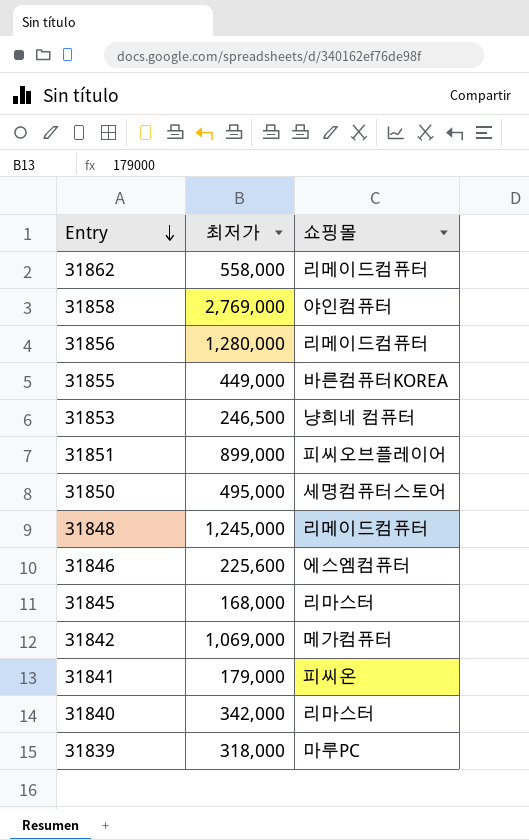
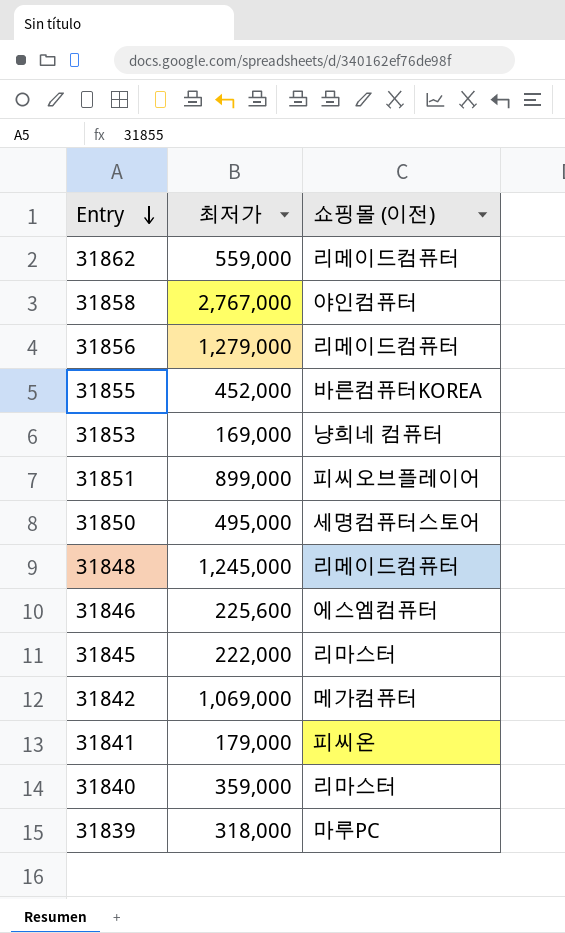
column name: 쇼핑몰 -> 쇼핑몰 (이전)
31862 | 최저가: 558,000 -> 559,000
31858 | 최저가: 2,769,000 -> 2,767,000
31856 | 최저가: 1,280,000 -> 1,279,000
31855 | 최저가: 449,000 -> 452,000
31853 | 최저가: 246,500 -> 169,000
31845 | 최저가: 168,000 -> 222,000
31840 | 최저가: 342,000 -> 359,000

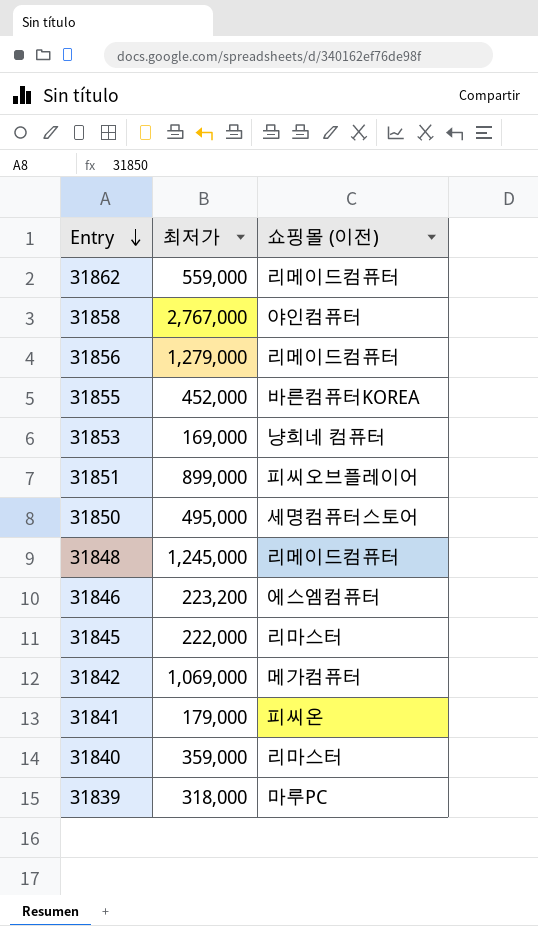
31846 | 최저가: 225,600 -> 223,200

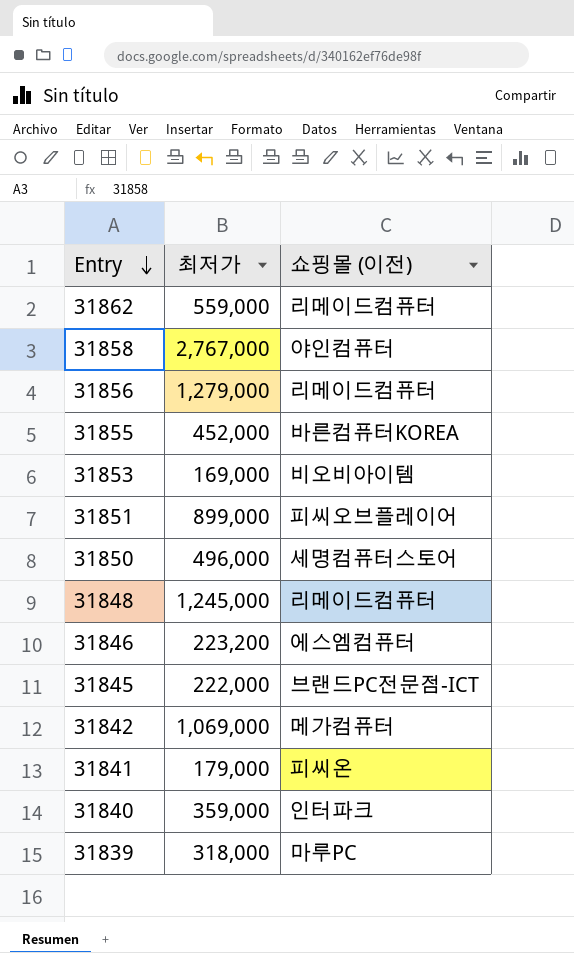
31853 | 쇼핑몰 (이전): 냥희네 컴퓨터 -> 비오비아이템
31850 | 최저가: 495,000 -> 496,000
31845 | 쇼핑몰 (이전): 리마스터 -> 브랜드PC전문점-ICT
31840 | 쇼핑몰 (이전): 리마스터 -> 인터파크

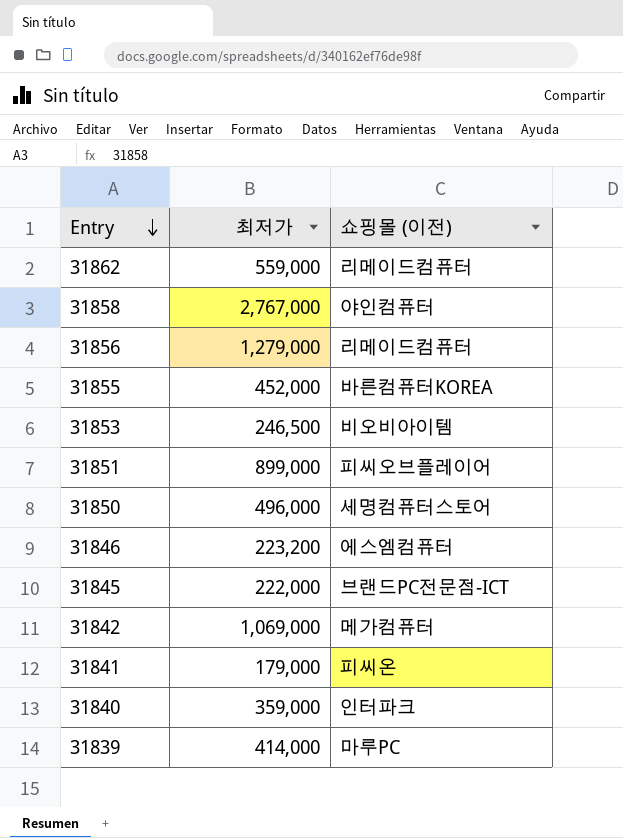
row 31848: 1,245,000 | 리메이드컴퓨터 -> none
31853 | 최저가: 169,000 -> 246,500
31839 | 최저가: 318,000 -> 414,000

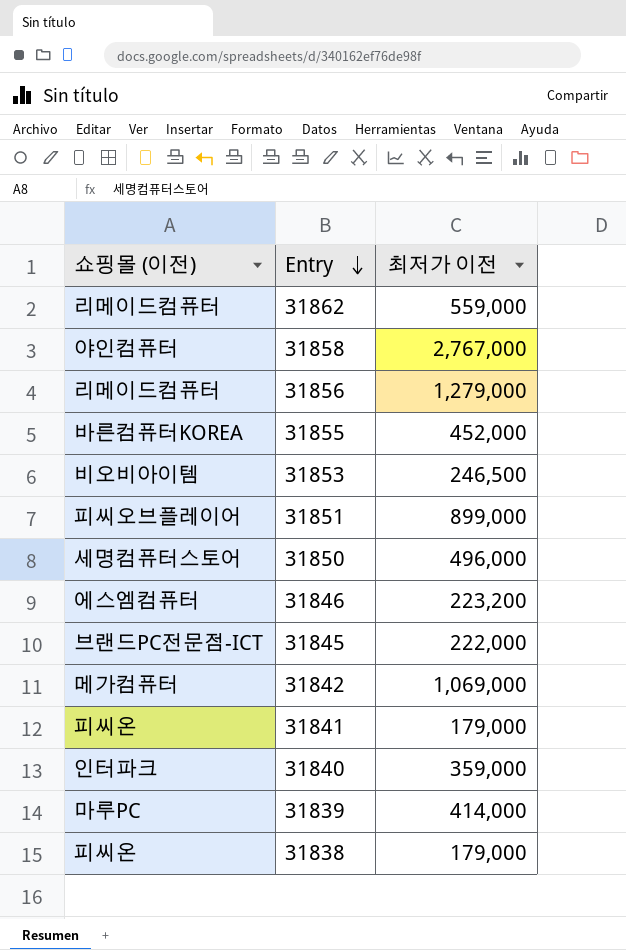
column 쇼핑몰 (이전) | position: 3 -> 1
column name: 최저가 -> 최저가 이전
row 31838: none -> 피씨온 | 179,000

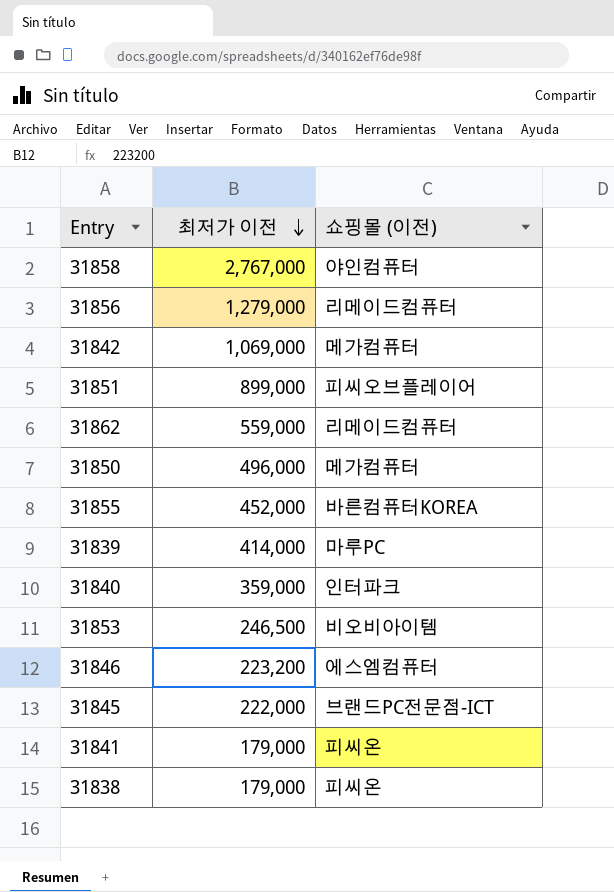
row order: Entry descending -> 최저가 이전 descending
column 쇼핑몰 (이전) | position: 1 -> 3
31850 | 쇼핑몰 (이전): 세명컴퓨터스토어 -> 메가컴퓨터

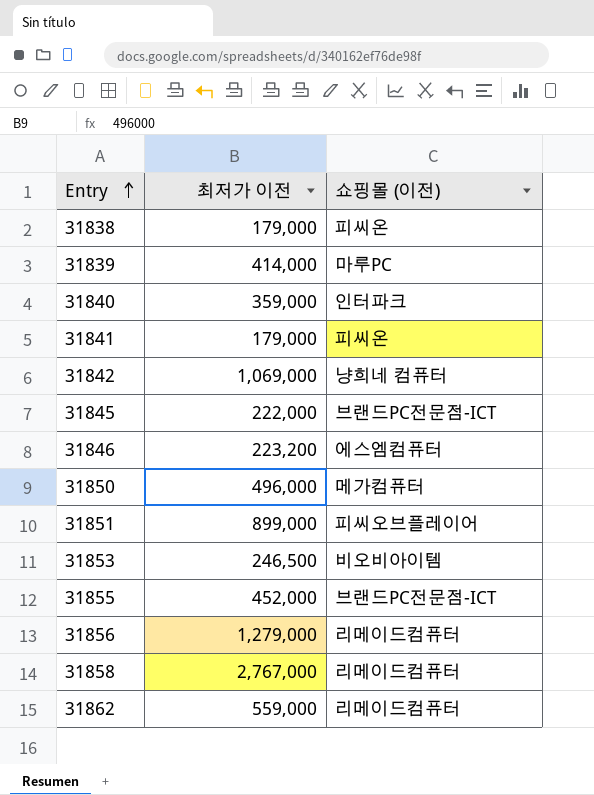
row order: 최저가 이전 descending -> Entry ascending
31842 | 쇼핑몰 (이전): 메가컴퓨터 -> 냥희네 컴퓨터
31855 | 쇼핑몰 (이전): 바른컴퓨터KOREA -> 브랜드PC전문점-ICT
31858 | 쇼핑몰 (이전): 야인컴퓨터 -> 리메이드컴퓨터

